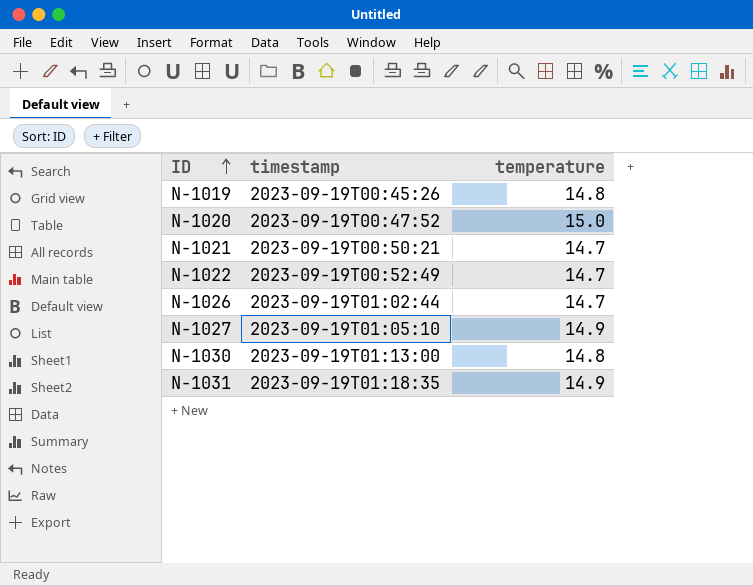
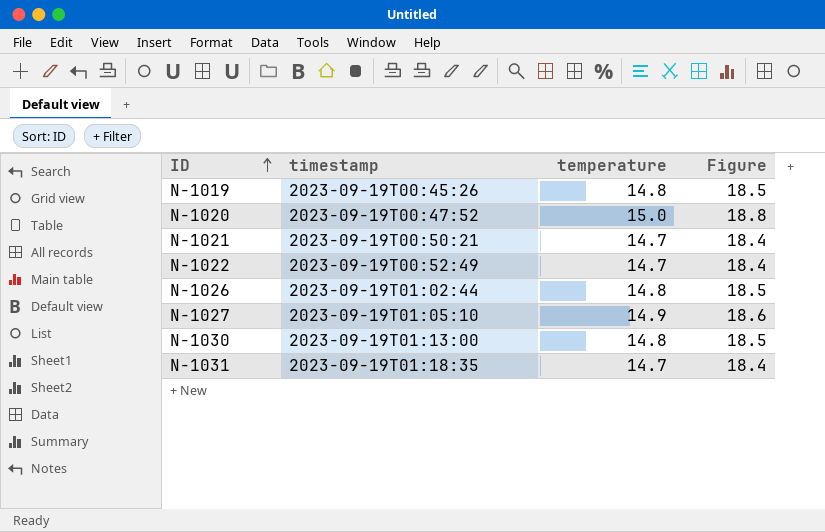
column Figure | formula: none -> [temperature] * 1.25
N-1026 | temperature: 14.7 -> 14.8
N-1031 | temperature: 14.9 -> 14.7

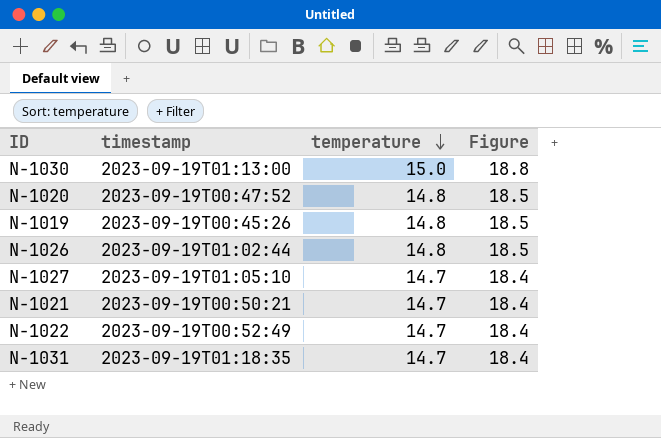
row order: ID ascending -> temperature descending
N-1030 | temperature: 14.8 -> 15.0
N-1030 | Figure: 18.5 -> 18.8
N-1020 | temperature: 15.0 -> 14.8
N-1020 | Figure: 18.8 -> 18.5
N-1027 | temperature: 14.9 -> 14.7
N-1027 | Figure: 18.6 -> 18.4

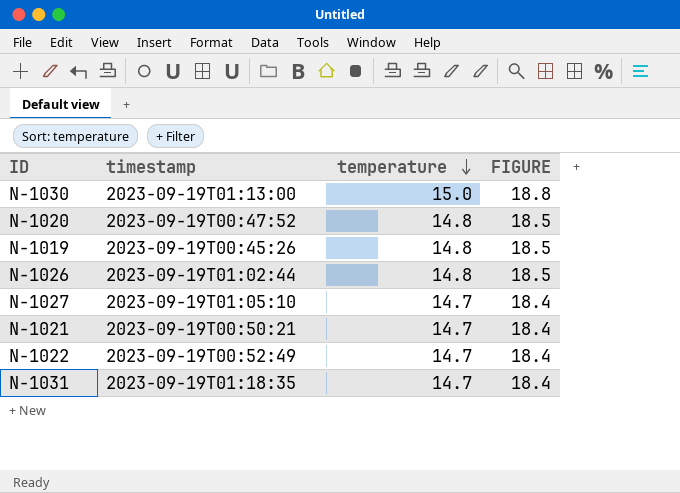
column name: Figure -> FIGURE

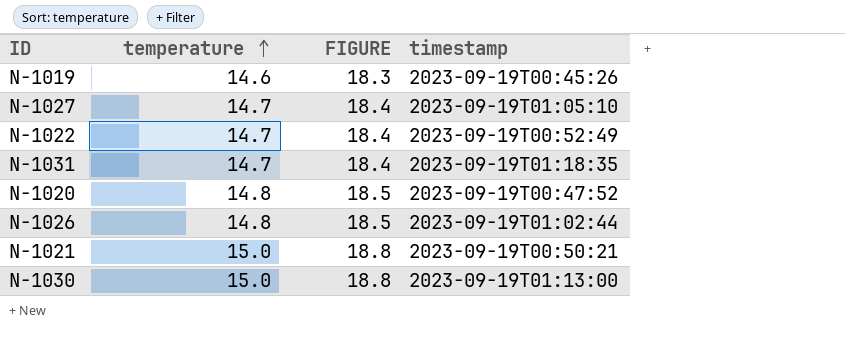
row order: temperature descending -> temperature ascending
column timestamp | position: 2 -> 4
N-1019 | temperature: 14.8 -> 14.6
N-1019 | FIGURE: 18.5 -> 18.3
N-1021 | temperature: 14.7 -> 15.0
N-1021 | FIGURE: 18.4 -> 18.8

